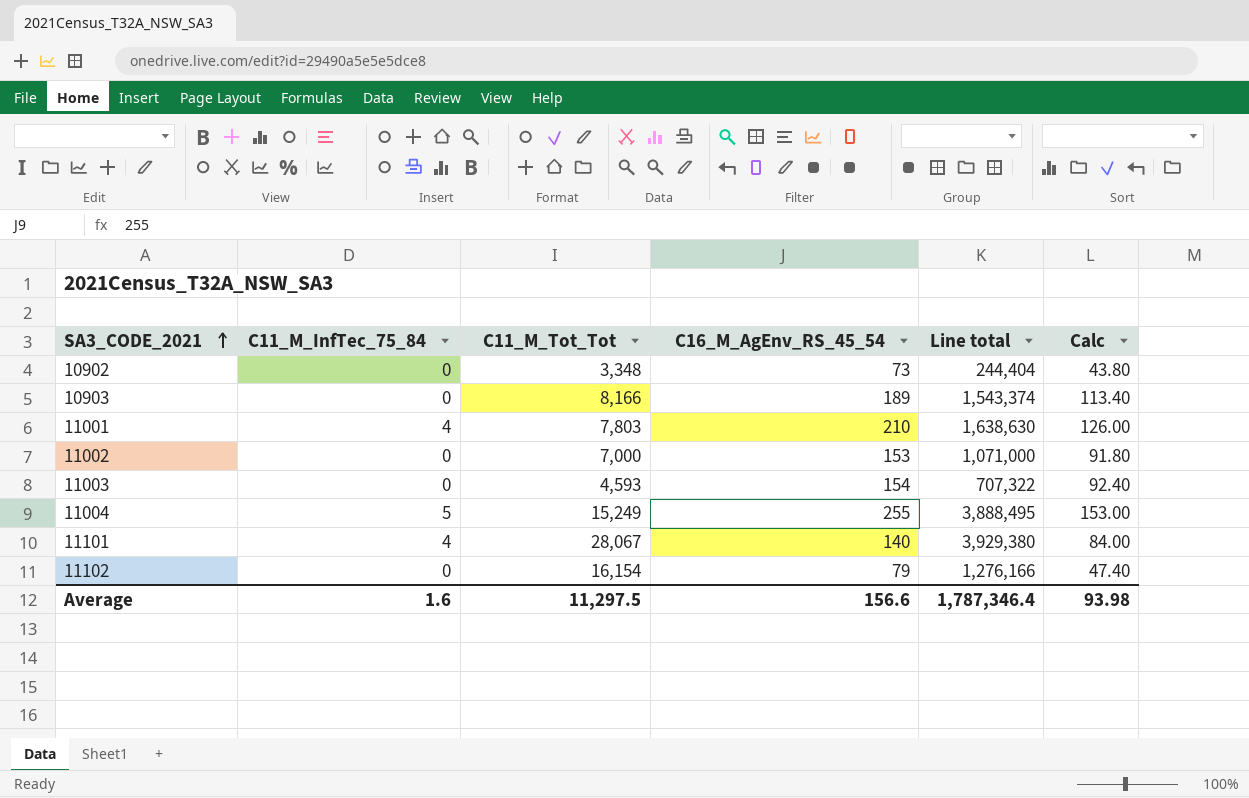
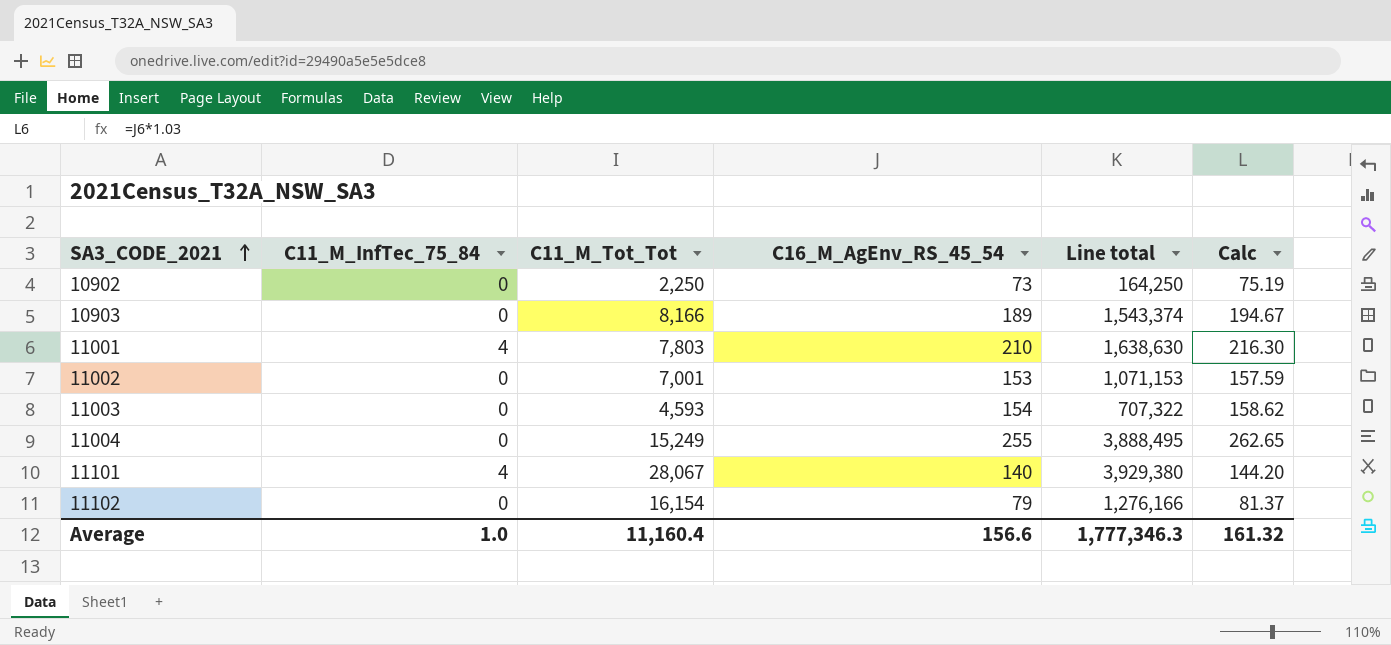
column Calc | formula: [C16_M_AgEnv_RS_45_54] * 0.6 -> [C16_M_AgEnv_RS_45_54] * 1.03
10902 | C11_M_Tot_Tot: 3,348 -> 2,250
10902 | Line total: 244,404 -> 164,250
11002 | C11_M_Tot_Tot: 7,000 -> 7,001
11002 | Line total: 1,071,000 -> 1,071,153
11004 | C11_M_InfTec_75_84: 5 -> 0
Average | C11_M_InfTec_75_84: 1.6 -> 1.0
Average | C11_M_Tot_Tot: 11,297.5 -> 11,160.4
Average | Line total: 1,787,346.4 -> 1,777,346.3
Average | Calc: 93.98 -> 161.32

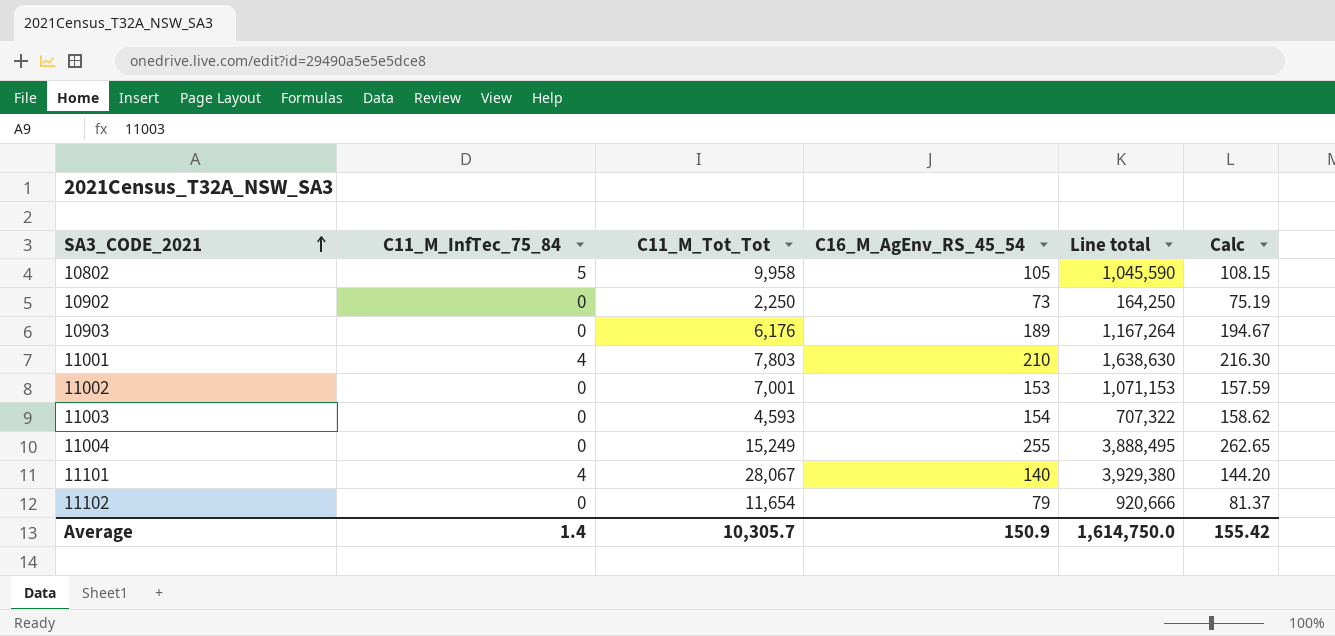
row 10802: none -> 5 | 9,958 | 105 | 1,045,590 | 108.15
10903 | C11_M_Tot_Tot: 8,166 -> 6,176
10903 | Line total: 1,543,374 -> 1,167,264
11102 | C11_M_Tot_Tot: 16,154 -> 11,654
11102 | Line total: 1,276,166 -> 920,666
Average | C11_M_InfTec_75_84: 1.0 -> 1.4
Average | C11_M_Tot_Tot: 11,160.4 -> 10,305.7
Average | C16_M_AgEnv_RS_45_54: 156.6 -> 150.9
Average | Line total: 1,777,346.3 -> 1,614,750.0
Average | Calc: 161.32 -> 155.42

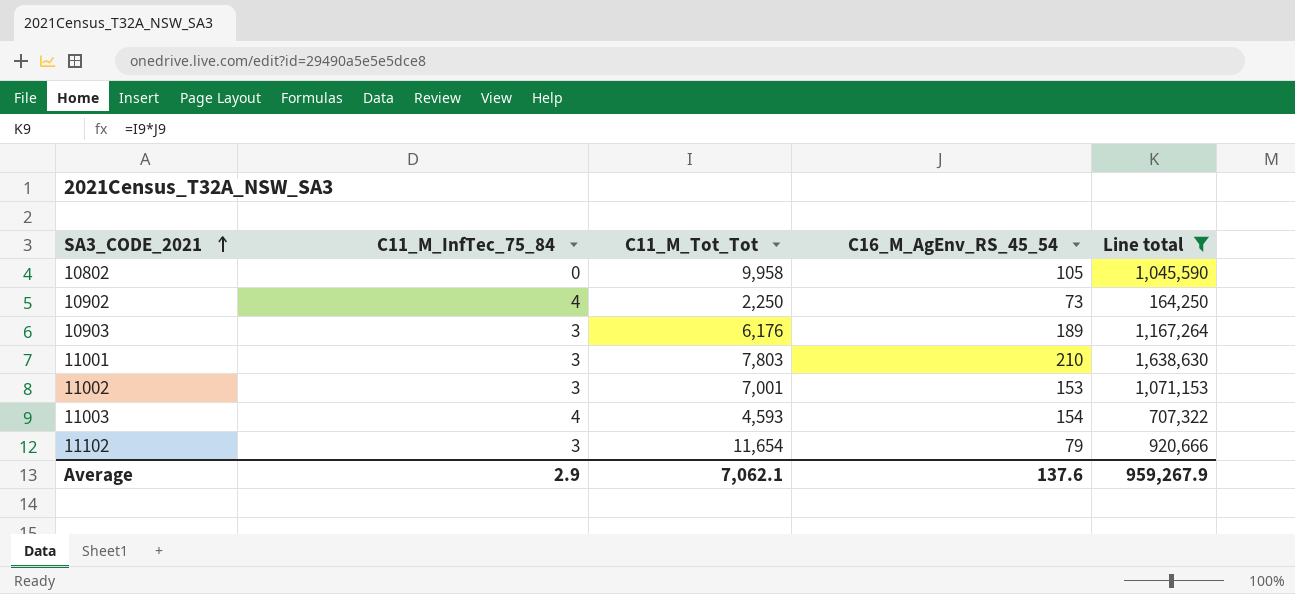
filter: none -> Line total <= 1,638,630
column Calc | formula: [C16_M_AgEnv_RS_45_54] * 1.03 -> none
10802 | C11_M_InfTec_75_84: 5 -> 0
10902 | C11_M_InfTec_75_84: 0 -> 4
10903 | C11_M_InfTec_75_84: 0 -> 3
11001 | C11_M_InfTec_75_84: 4 -> 3
11002 | C11_M_InfTec_75_84: 0 -> 3
11003 | C11_M_InfTec_75_84: 0 -> 4
11102 | C11_M_InfTec_75_84: 0 -> 3
Average | C11_M_InfTec_75_84: 1.4 -> 2.9
Average | C11_M_Tot_Tot: 10,305.7 -> 7,062.1
Average | C16_M_AgEnv_RS_45_54: 150.9 -> 137.6
Average | Line total: 1,614,750.0 -> 959,267.9

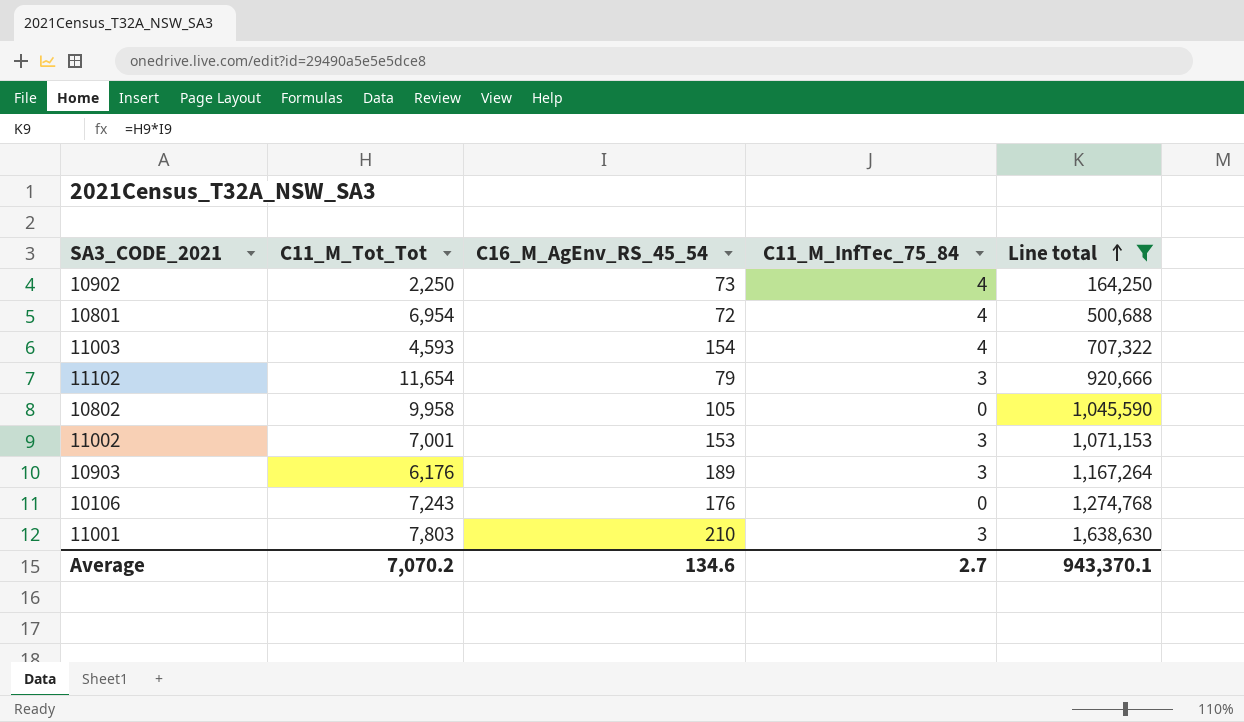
row order: SA3_CODE_2021 ascending -> Line total ascending
column C11_M_InfTec_75_84 | position: 2 -> 4
row 10801: none -> 6,954 | 72 | 4 | 500,688
row 10106: none -> 7,243 | 176 | 0 | 1,274,768
Average | C11_M_Tot_Tot: 7,062.1 -> 7,070.2
Average | C16_M_AgEnv_RS_45_54: 137.6 -> 134.6
Average | C11_M_InfTec_75_84: 2.9 -> 2.7
Average | Line total: 959,267.9 -> 943,370.1

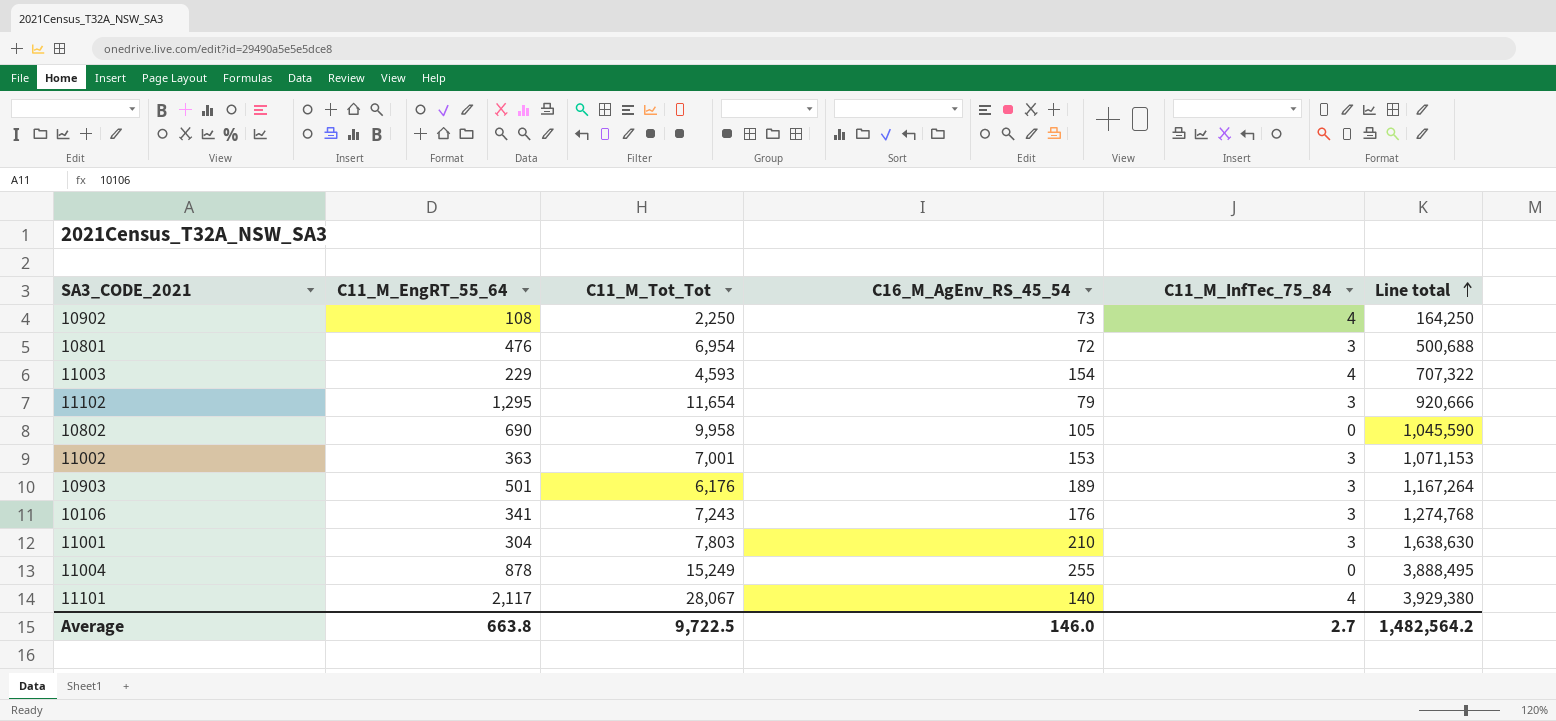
filter: Line total <= 1,638,630 -> none
column C11_M_EngRT_55_64 | position: none -> 2
10801 | C11_M_InfTec_75_84: 4 -> 3
10106 | C11_M_InfTec_75_84: 0 -> 3
Average | C11_M_Tot_Tot: 7,070.2 -> 9,722.5
Average | C16_M_AgEnv_RS_45_54: 134.6 -> 146.0
Average | Line total: 943,370.1 -> 1,482,564.2

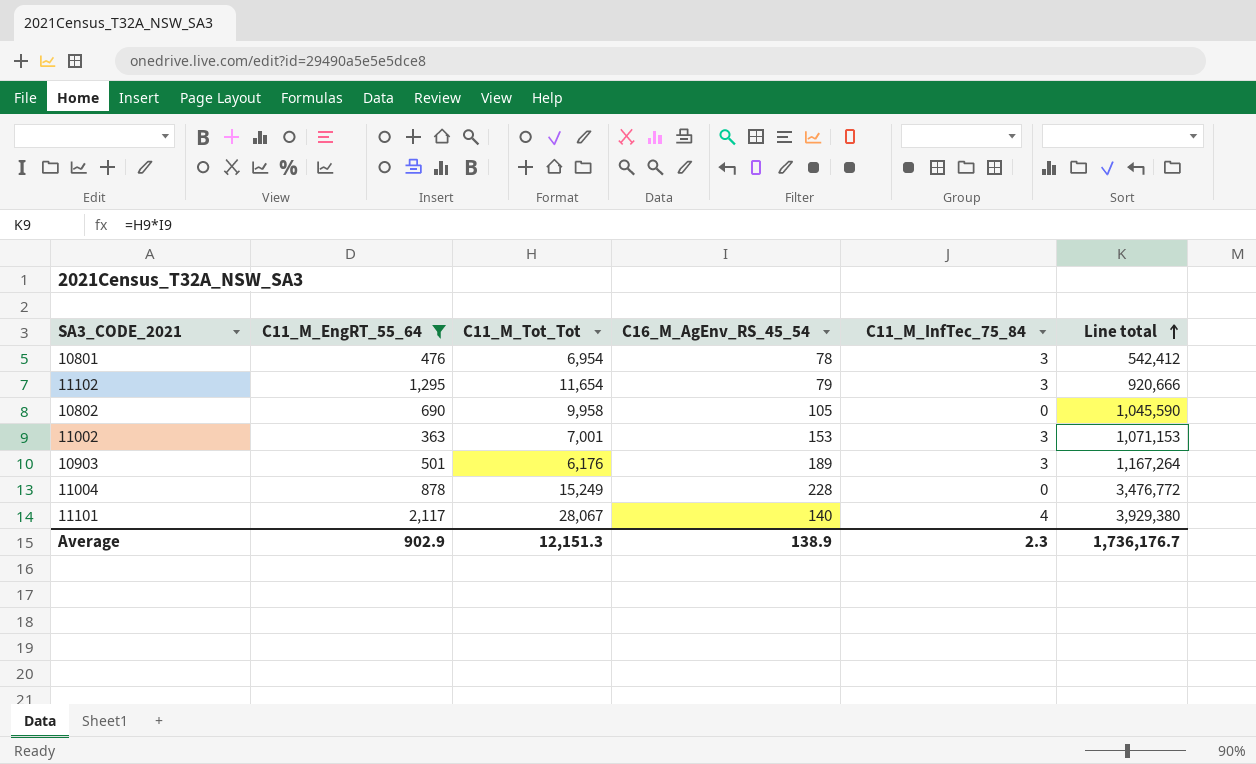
filter: none -> C11_M_EngRT_55_64 >= 363
10801 | C16_M_AgEnv_RS_45_54: 72 -> 78
10801 | Line total: 500,688 -> 542,412
11004 | C16_M_AgEnv_RS_45_54: 255 -> 228
11004 | Line total: 3,888,495 -> 3,476,772
Average | C11_M_EngRT_55_64: 663.8 -> 902.9
Average | C11_M_Tot_Tot: 9,722.5 -> 12,151.3
Average | C16_M_AgEnv_RS_45_54: 146.0 -> 138.9
Average | C11_M_InfTec_75_84: 2.7 -> 2.3
Average | Line total: 1,482,564.2 -> 1,736,176.7

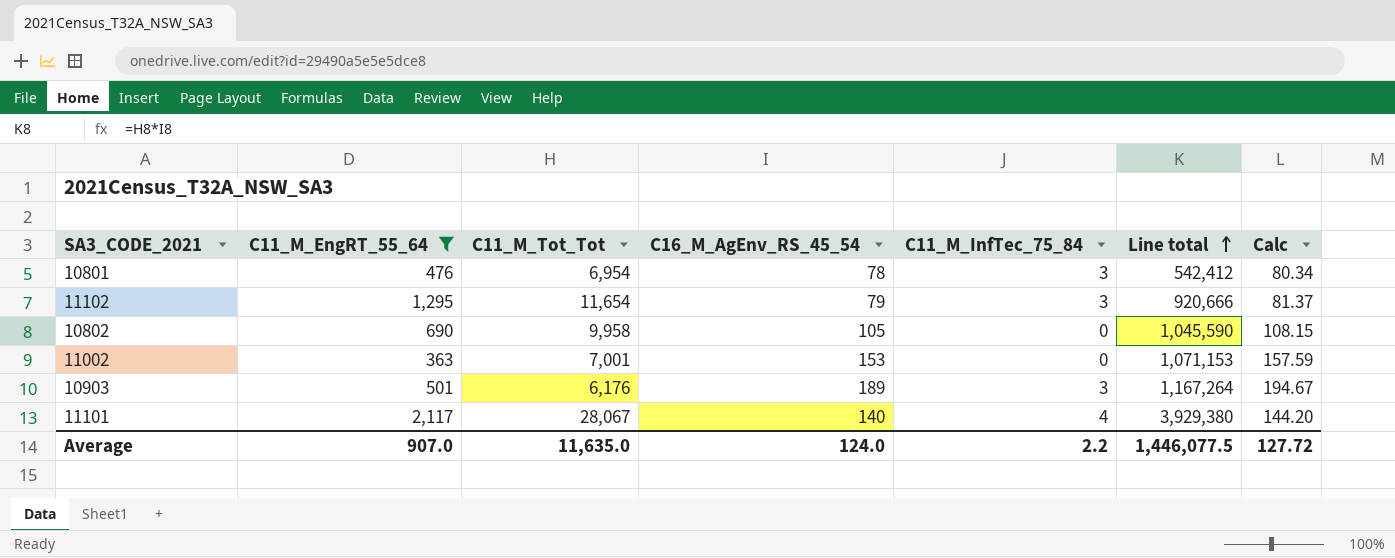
column Calc | formula: none -> [C16_M_AgEnv_RS_45_54] * 1.03
row 11004: 878 | 15,249 | 228 | 0 | 3,476,772 -> none
11002 | C11_M_InfTec_75_84: 3 -> 0
Average | C11_M_EngRT_55_64: 902.9 -> 907.0
Average | C11_M_Tot_Tot: 12,151.3 -> 11,635.0
Average | C16_M_AgEnv_RS_45_54: 138.9 -> 124.0
Average | C11_M_InfTec_75_84: 2.3 -> 2.2
Average | Line total: 1,736,176.7 -> 1,446,077.5

